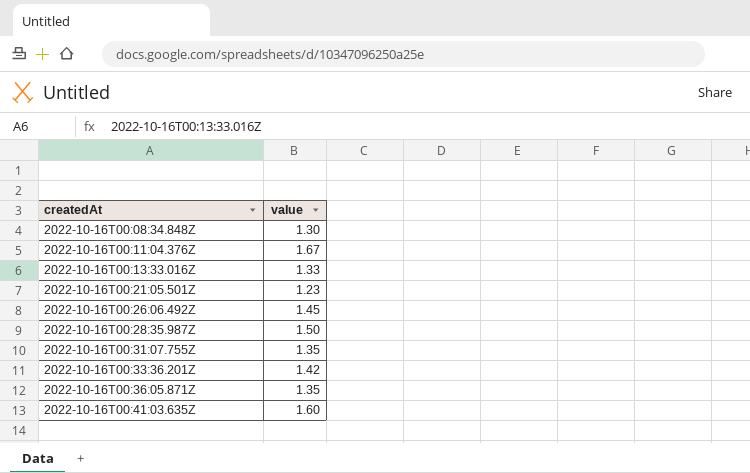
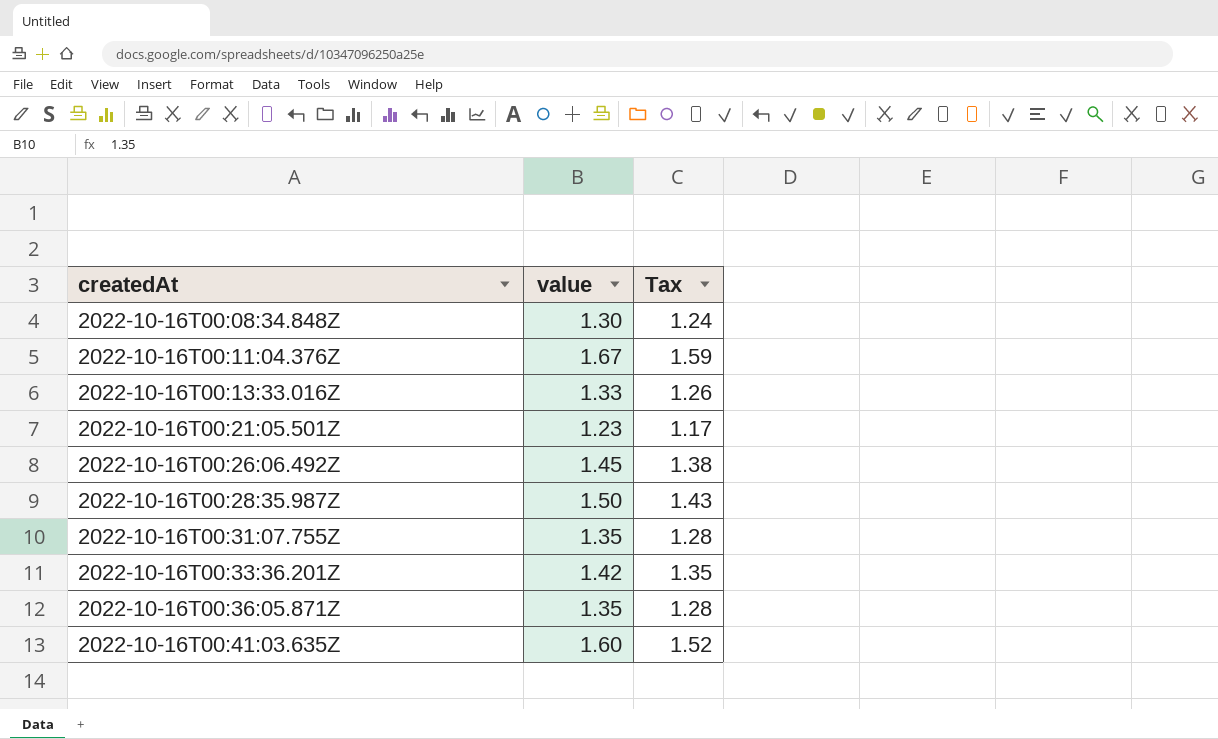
column Tax | formula: none -> [value] * 0.95

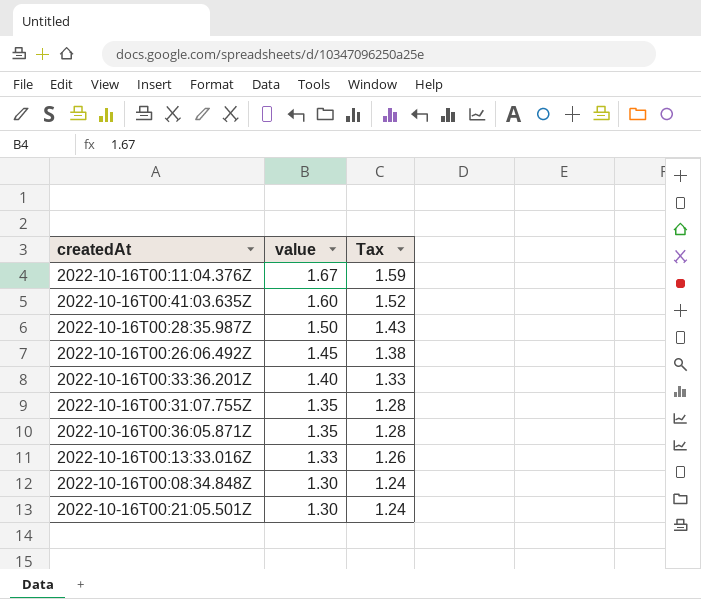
row order: createdAt ascending -> value descending
2022-10-16T00:33:36.201Z | value: 1.42 -> 1.40
2022-10-16T00:33:36.201Z | Tax: 1.35 -> 1.33
2022-10-16T00:21:05.501Z | value: 1.23 -> 1.30
2022-10-16T00:21:05.501Z | Tax: 1.17 -> 1.24

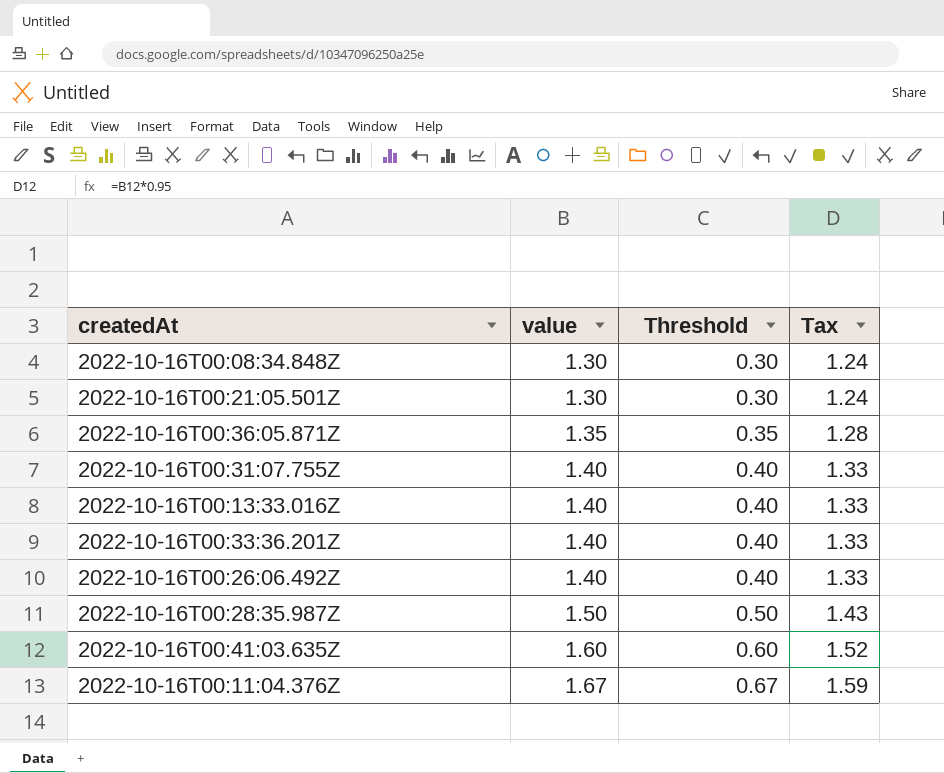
row order: value descending -> value ascending
column Threshold | formula: none -> [value] - 1
2022-10-16T00:31:07.755Z | value: 1.35 -> 1.40
2022-10-16T00:31:07.755Z | Tax: 1.28 -> 1.33
2022-10-16T00:13:33.016Z | value: 1.33 -> 1.40
2022-10-16T00:13:33.016Z | Tax: 1.26 -> 1.33
2022-10-16T00:26:06.492Z | value: 1.45 -> 1.40
2022-10-16T00:26:06.492Z | Tax: 1.38 -> 1.33

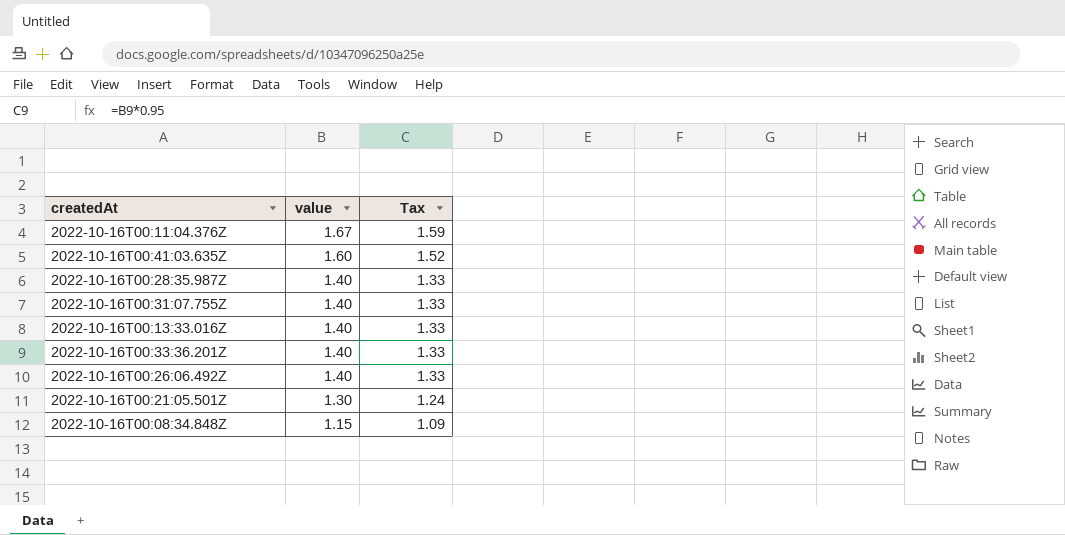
row order: value ascending -> value descending
column Threshold | formula: [value] - 1 -> none
row 2022-10-16T00:36:05.871Z: 1.35 | 0.35 | 1.28 -> none
2022-10-16T00:28:35.987Z | value: 1.50 -> 1.40
2022-10-16T00:28:35.987Z | Tax: 1.43 -> 1.33
2022-10-16T00:08:34.848Z | value: 1.30 -> 1.15
2022-10-16T00:08:34.848Z | Tax: 1.24 -> 1.09

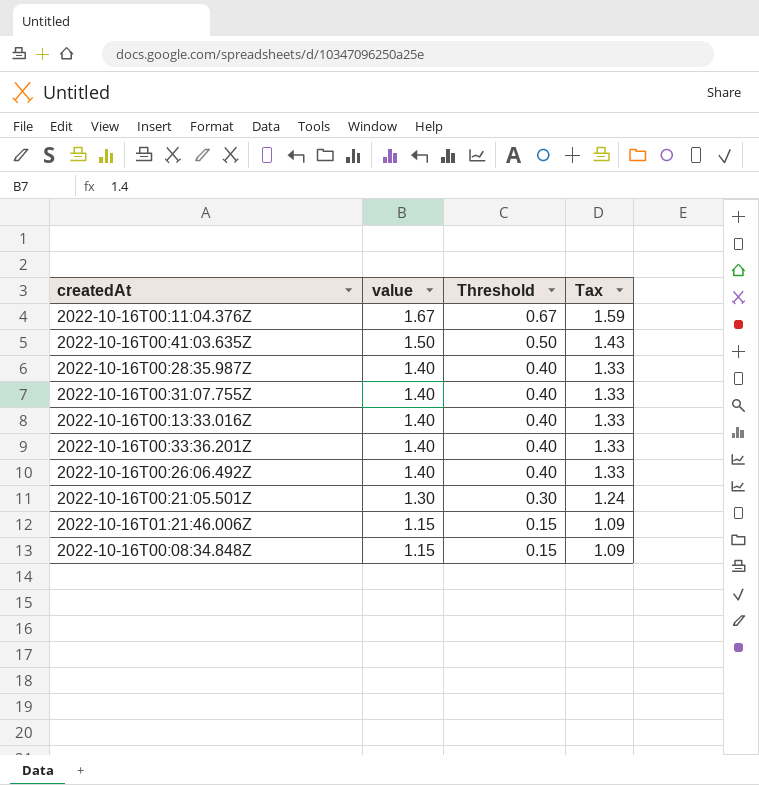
column Threshold | formula: none -> [value] - 1
2022-10-16T00:41:03.635Z | value: 1.60 -> 1.50
2022-10-16T00:41:03.635Z | Tax: 1.52 -> 1.43
row 2022-10-16T01:21:46.006Z: none -> 1.15 | 0.15 | 1.09

